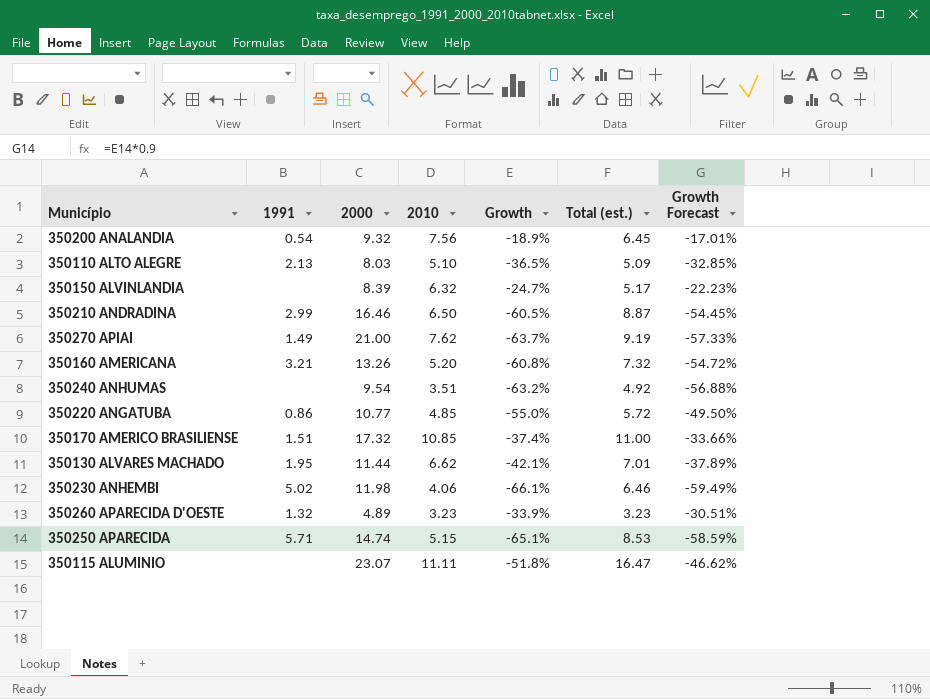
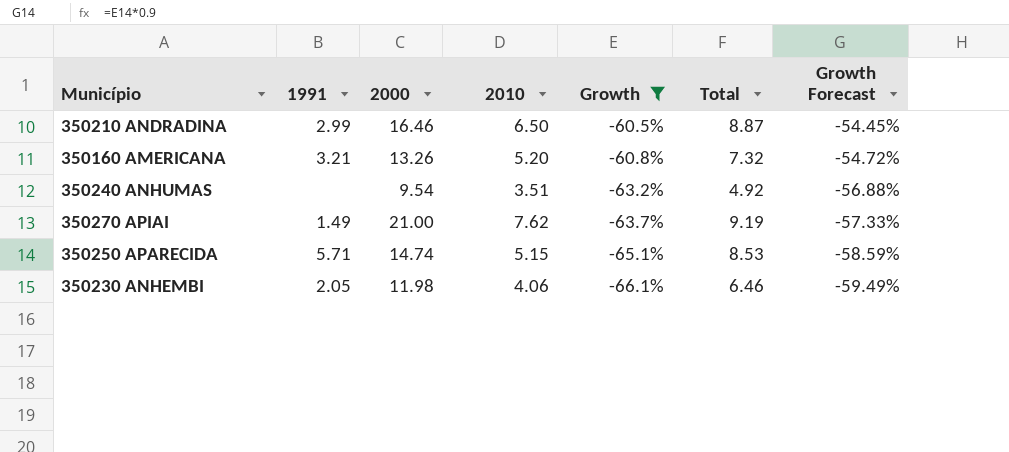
filter: none -> Growth <= -60.5%
row order: none -> Growth descending
column name: Total (est.) -> Total
350230 ANHEMBI | 1991: 5.02 -> 2.05

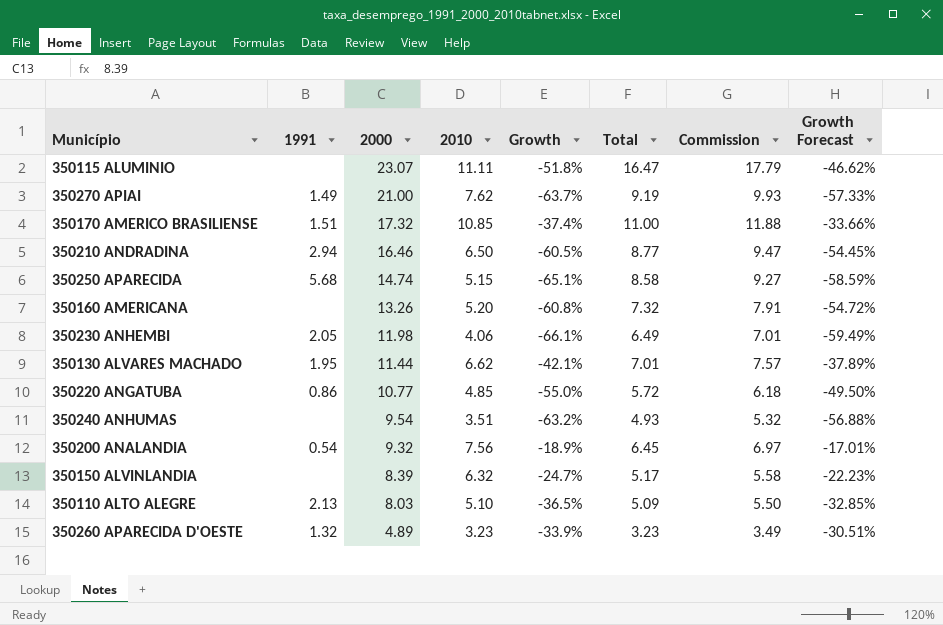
filter: Growth <= -60.5% -> none
row order: Growth descending -> 2000 descending
column Commission | formula: none -> [Total] * 1.08
350210 ANDRADINA | 1991: 2.99 -> 2.94
350210 ANDRADINA | Total: 8.87 -> 8.77
350250 APARECIDA | 1991: 5.71 -> 5.68
350250 APARECIDA | Total: 8.53 -> 8.58
350160 AMERICANA | 1991: 3.21 -> none
350230 ANHEMBI | Total: 6.46 -> 6.49
350240 ANHUMAS | Total: 4.92 -> 4.93

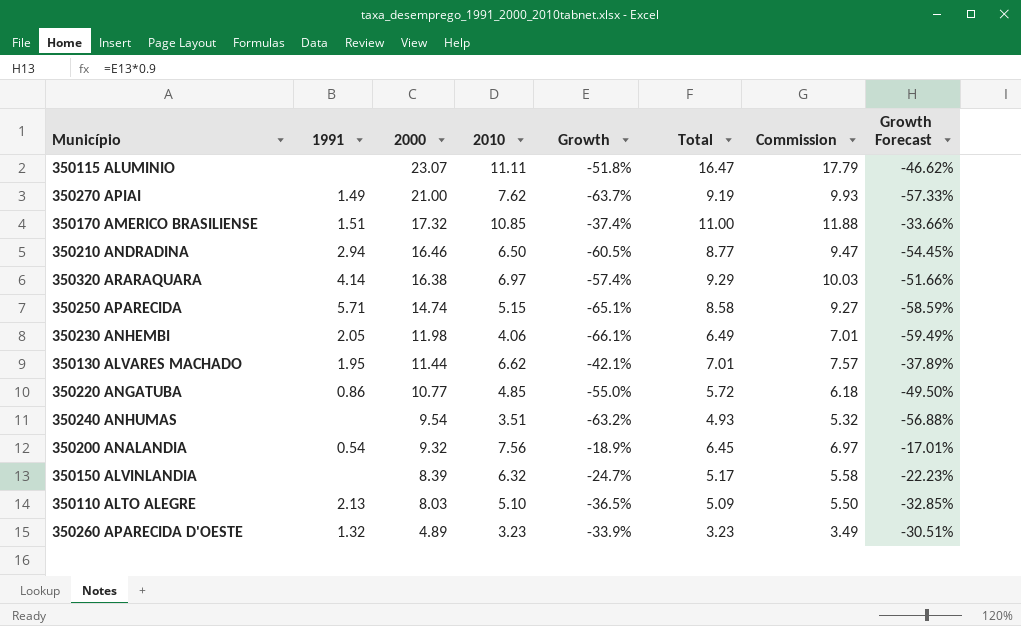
row 350160 AMERICANA: none | 13.26 | 5.20 | -60.8% | 7.32 | 7.91 | -54.72% -> none
row 350320 ARARAQUARA: none -> 4.14 | 16.38 | 6.97 | -57.4% | 9.29 | 10.03 | -51.66%
350250 APARECIDA | 1991: 5.68 -> 5.71

